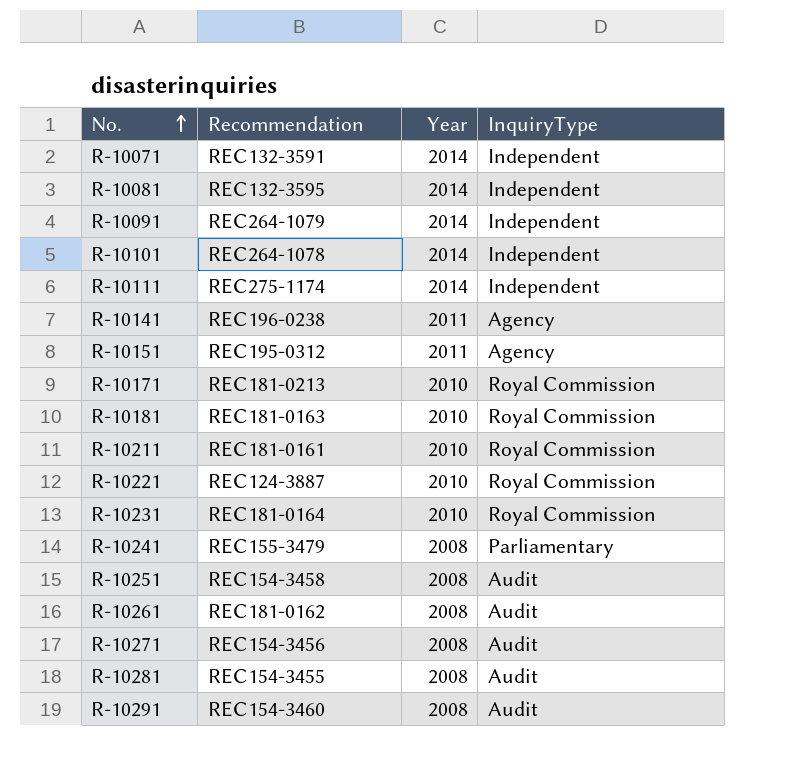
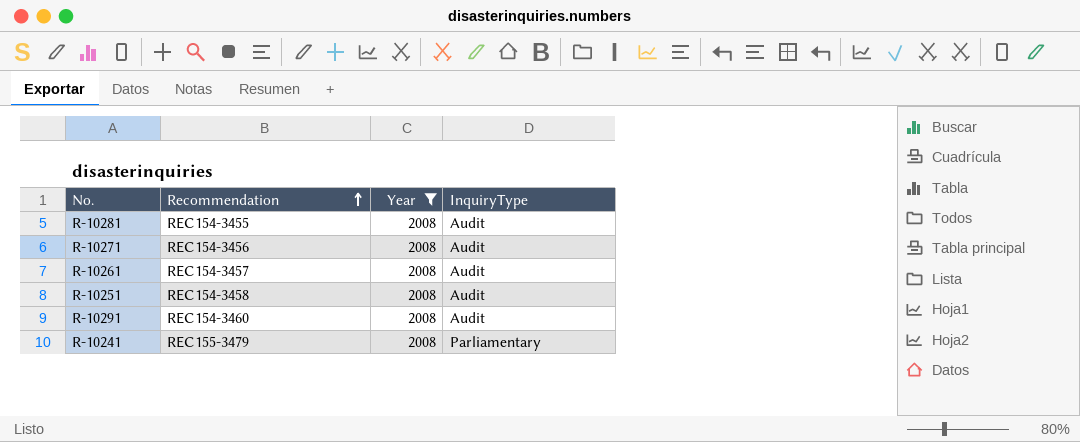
filter: none -> Year = 2008
row order: No. ascending -> Recommendation ascending
R-10261 | Recommendation: REC181-0162 -> REC154-3457

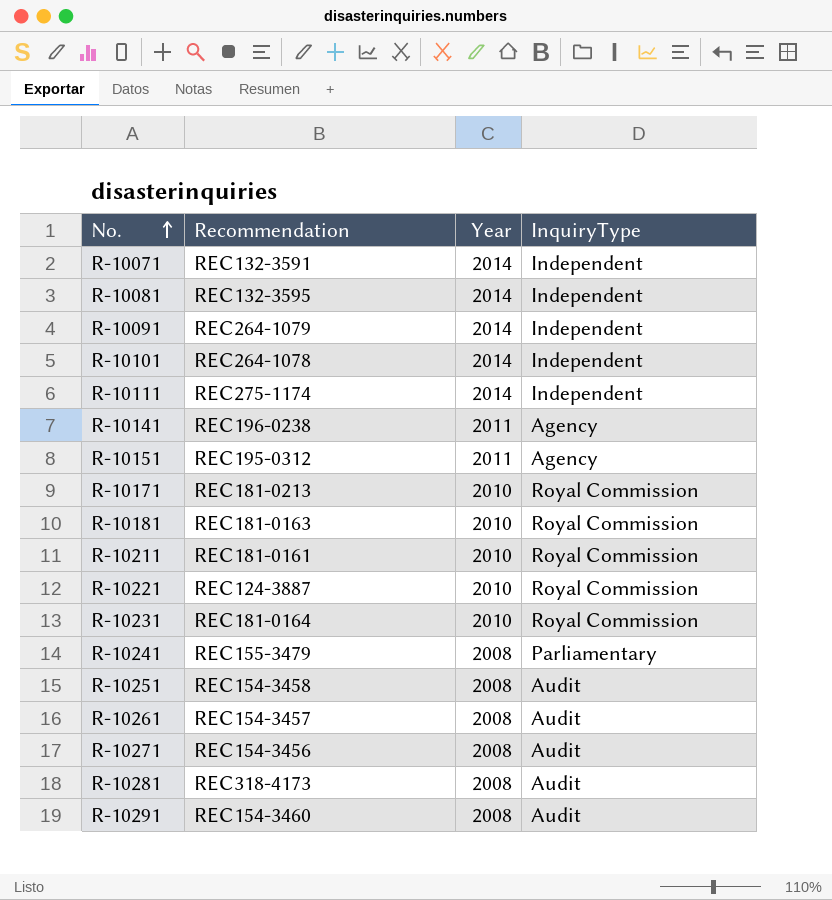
filter: Year = 2008 -> none
row order: Recommendation ascending -> No. ascending
R-10281 | Recommendation: REC154-3455 -> REC318-4173

